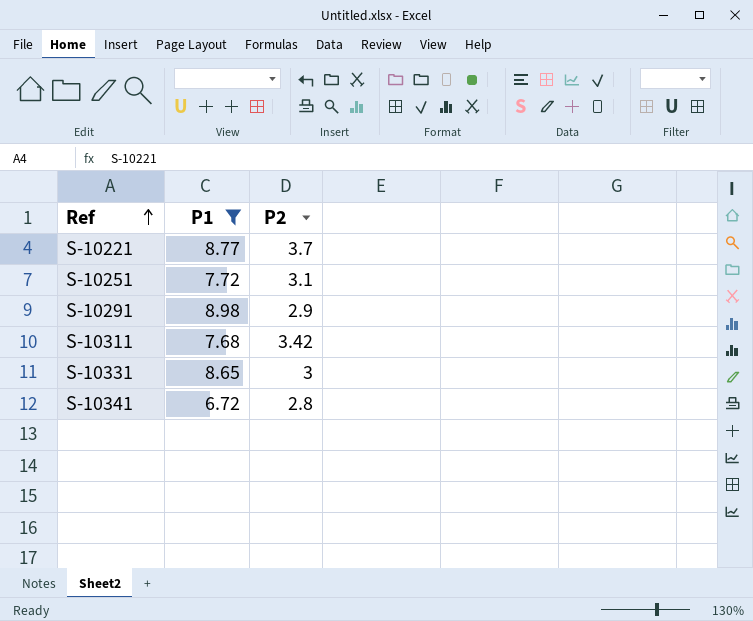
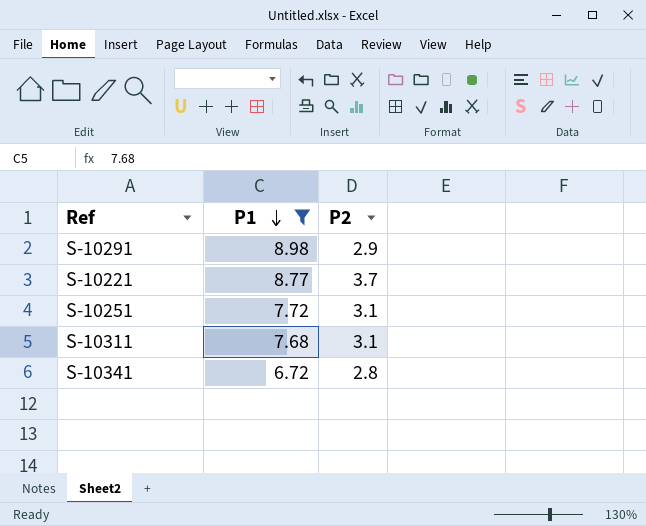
row order: Ref ascending -> P1 descending
row S-10331: 8.65 | 3 -> none
S-10311 | P2: 3.42 -> 3.1

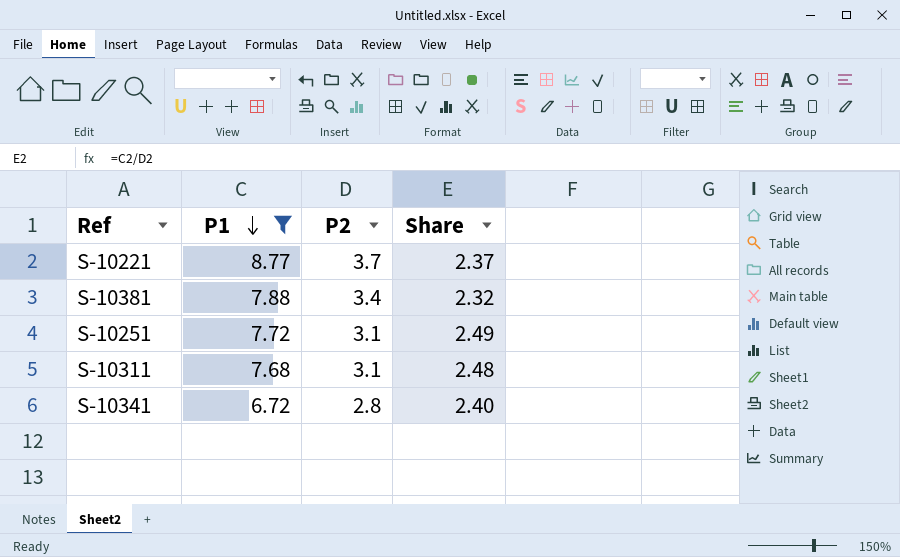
column Share | formula: none -> [P1] / [P2]
row S-10291: 8.98 | 2.9 -> none
row S-10381: none -> 7.88 | 3.4 | 2.32

